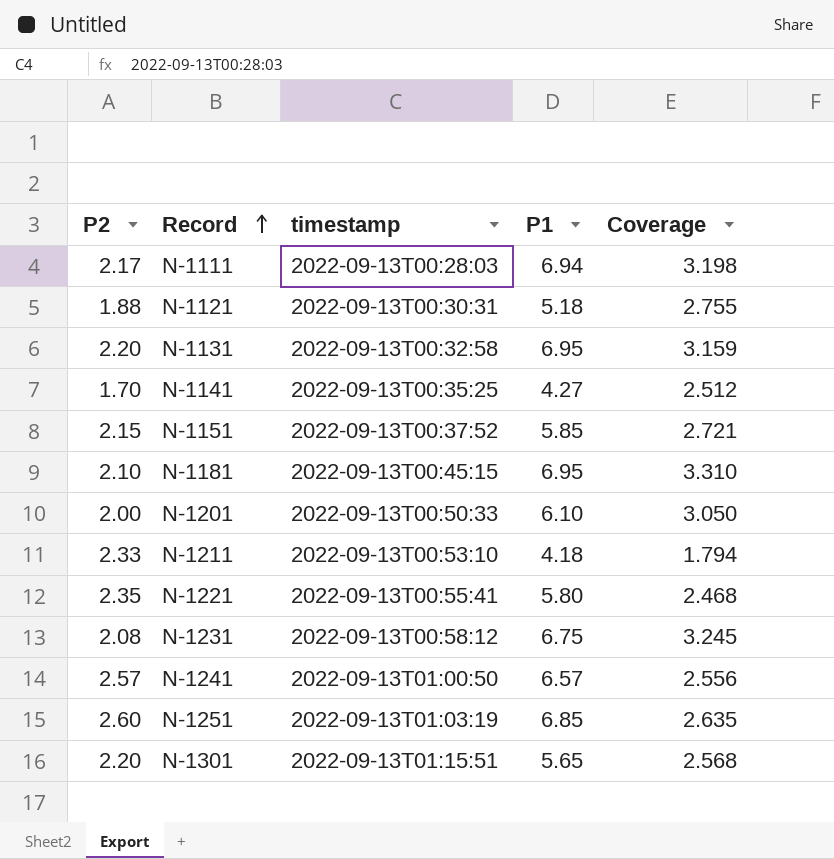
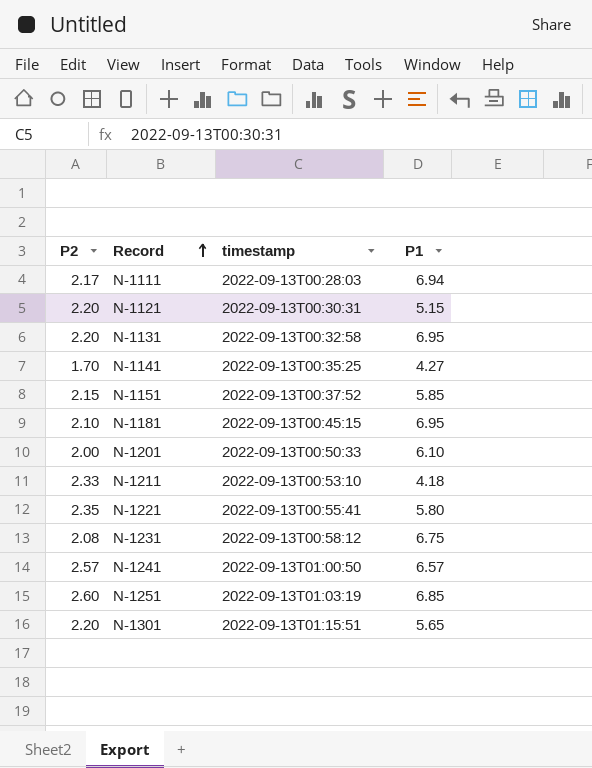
column Coverage | formula: [P1] / [P2] -> none
N-1121 | P2: 1.88 -> 2.20
N-1121 | P1: 5.18 -> 5.15

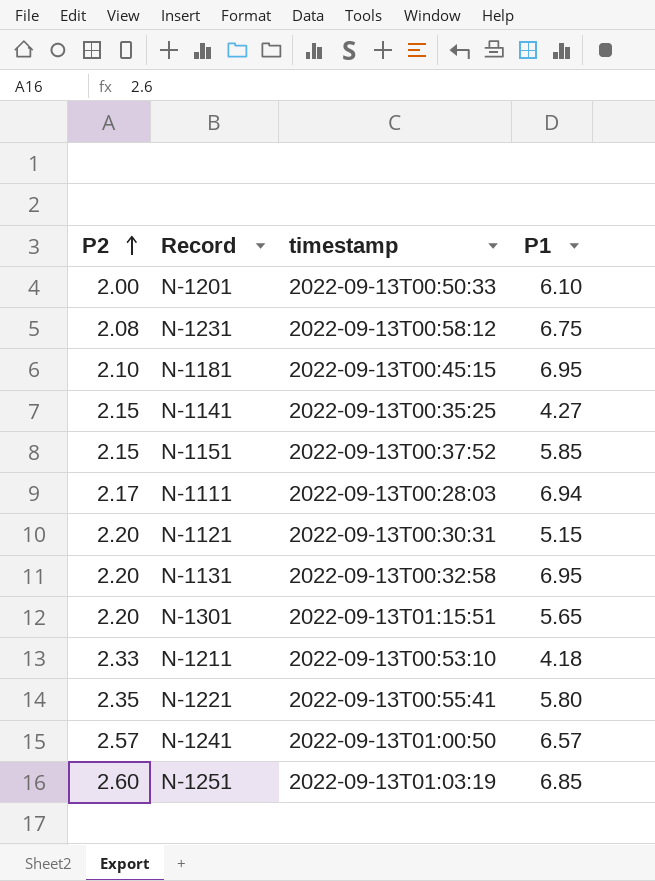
row order: Record ascending -> P2 ascending
N-1141 | P2: 1.70 -> 2.15

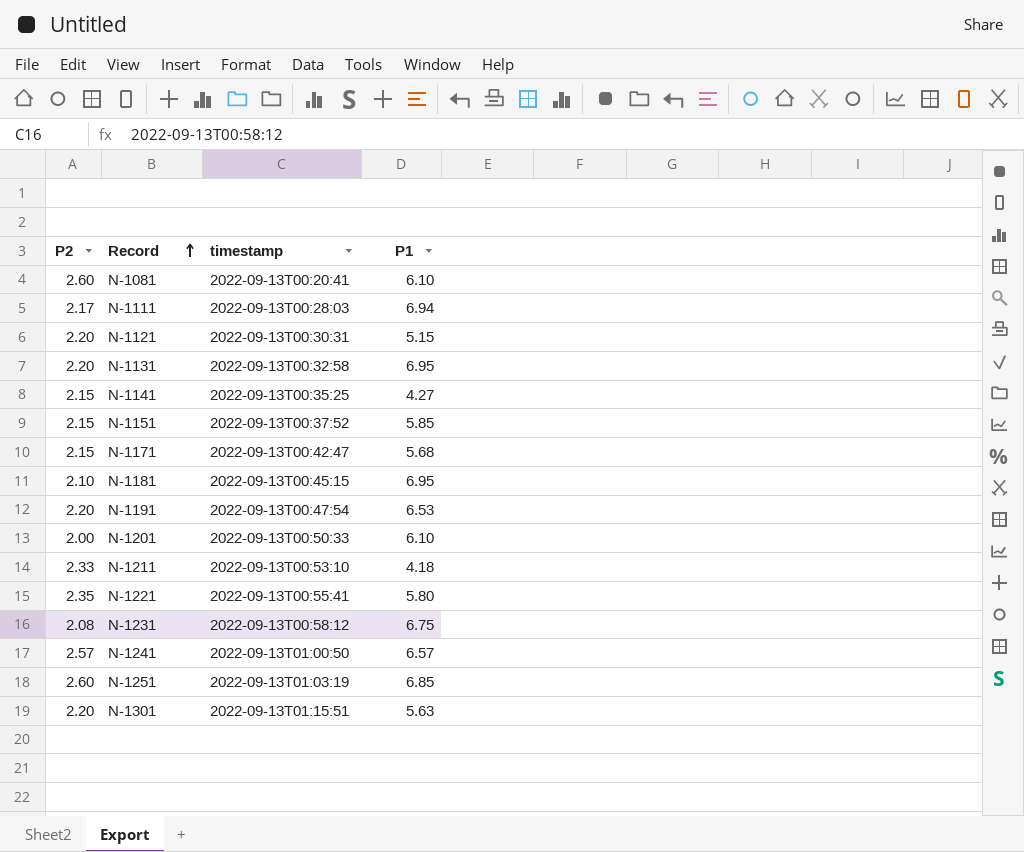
row order: P2 ascending -> Record ascending
row N-1081: none -> 2.60 | 2022-09-13T00:20:41 | 6.10
row N-1171: none -> 2.15 | 2022-09-13T00:42:47 | 5.68
row N-1191: none -> 2.20 | 2022-09-13T00:47:54 | 6.53
N-1301 | P1: 5.65 -> 5.63

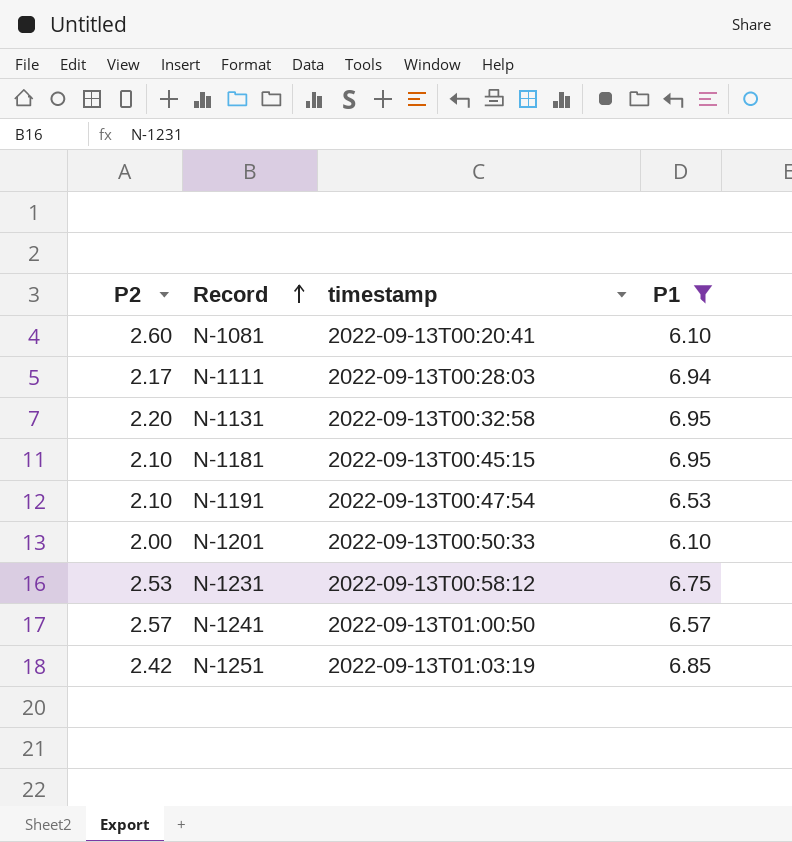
filter: none -> P1 >= 6.10
N-1191 | P2: 2.20 -> 2.10
N-1231 | P2: 2.08 -> 2.53
N-1251 | P2: 2.60 -> 2.42

